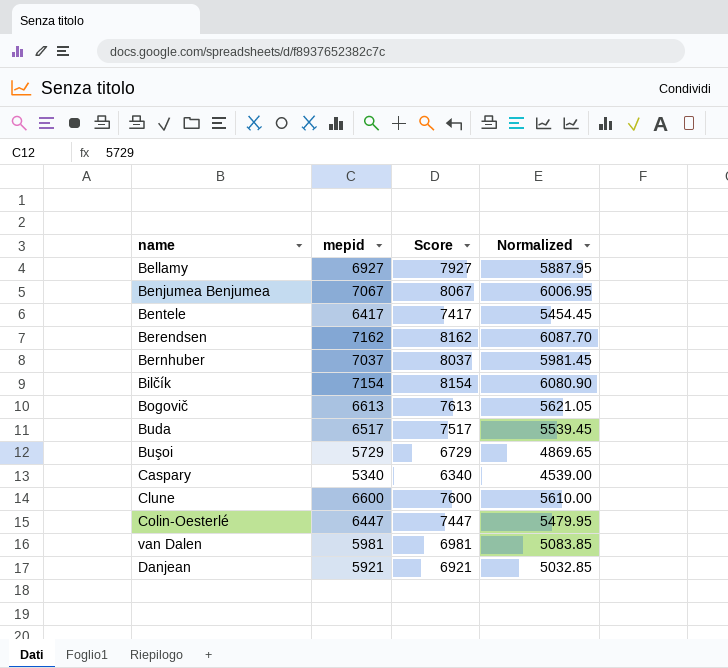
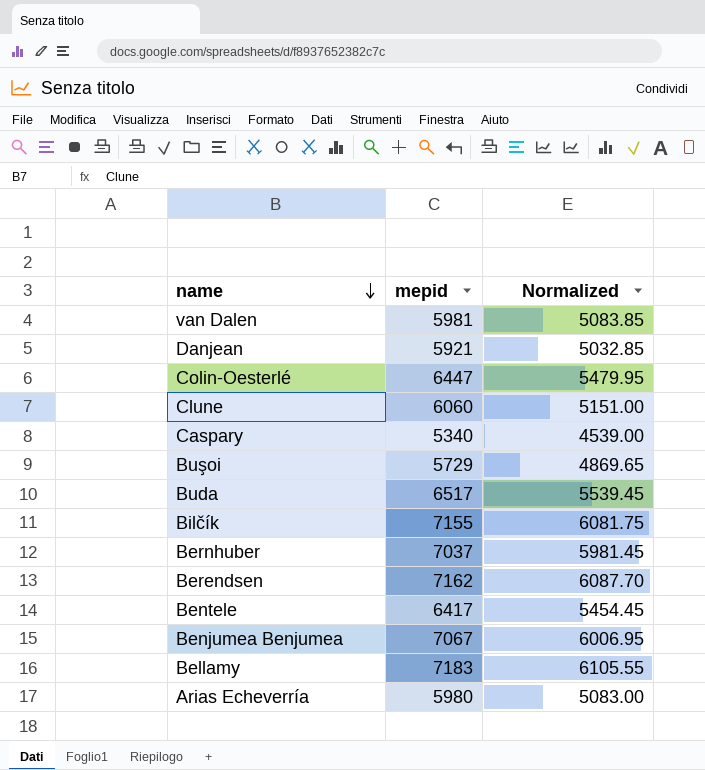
row order: none -> name descending
column Score | formula: [mepid] + 1000 -> none
row Bogovič: 6613 | 7613 | 5621.05 -> none
Clune | mepid: 6600 -> 6060
Clune | Normalized: 5610.00 -> 5151.00
Bilčík | mepid: 7154 -> 7155
Bilčík | Normalized: 6080.90 -> 6081.75
Bellamy | mepid: 6927 -> 7183
Bellamy | Normalized: 5887.95 -> 6105.55
row Arias Echeverría: none -> 5980 | 5083.00

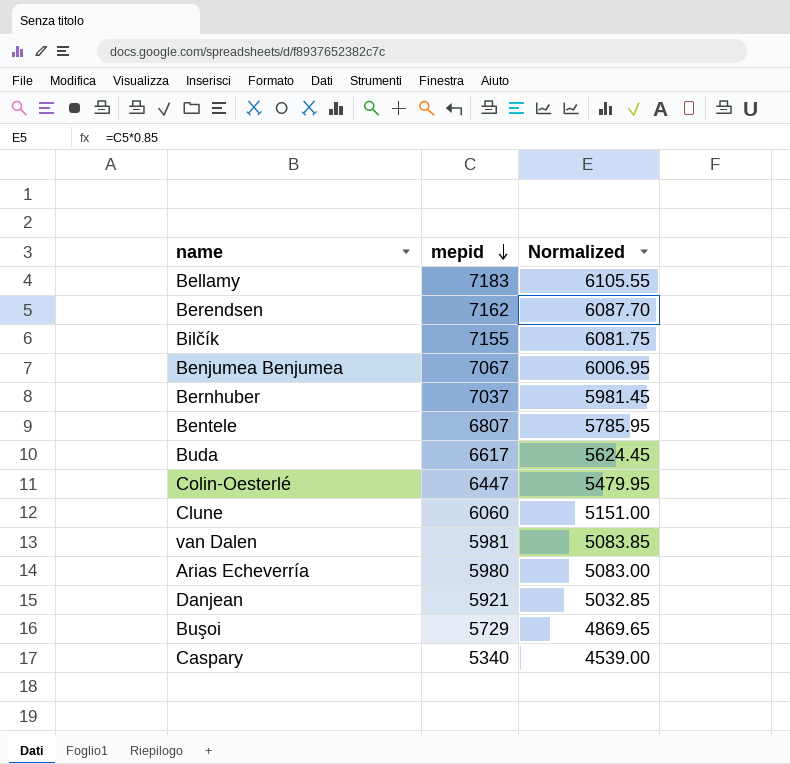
row order: name descending -> mepid descending
Bentele | mepid: 6417 -> 6807
Bentele | Normalized: 5454.45 -> 5785.95
Buda | mepid: 6517 -> 6617
Buda | Normalized: 5539.45 -> 5624.45

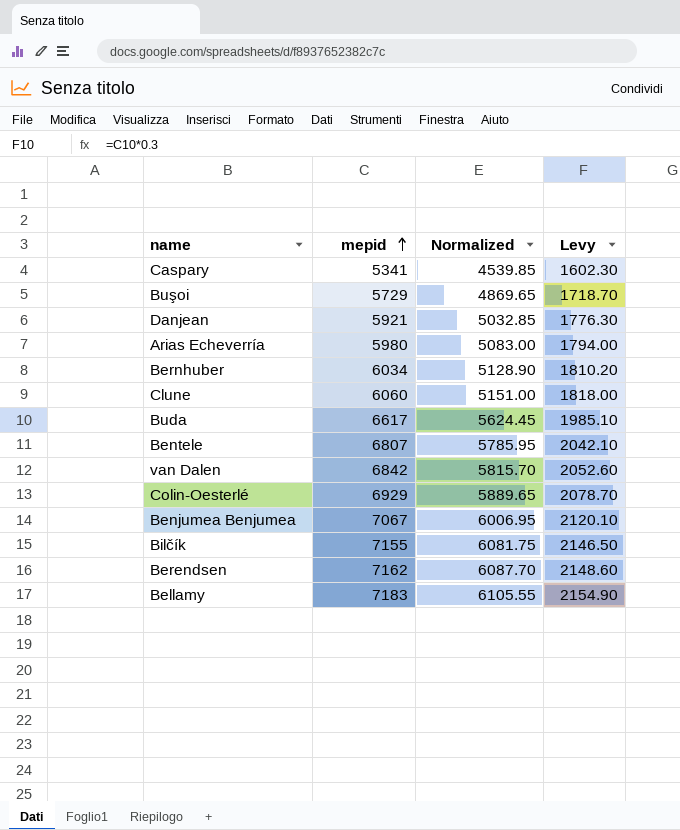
row order: mepid descending -> mepid ascending
column Levy | formula: none -> [mepid] * 0.3
Caspary | mepid: 5340 -> 5341
Caspary | Normalized: 4539.00 -> 4539.85
Bernhuber | mepid: 7037 -> 6034
Bernhuber | Normalized: 5981.45 -> 5128.90
van Dalen | mepid: 5981 -> 6842
van Dalen | Normalized: 5083.85 -> 5815.70
Colin-Oesterlé | mepid: 6447 -> 6929
Colin-Oesterlé | Normalized: 5479.95 -> 5889.65

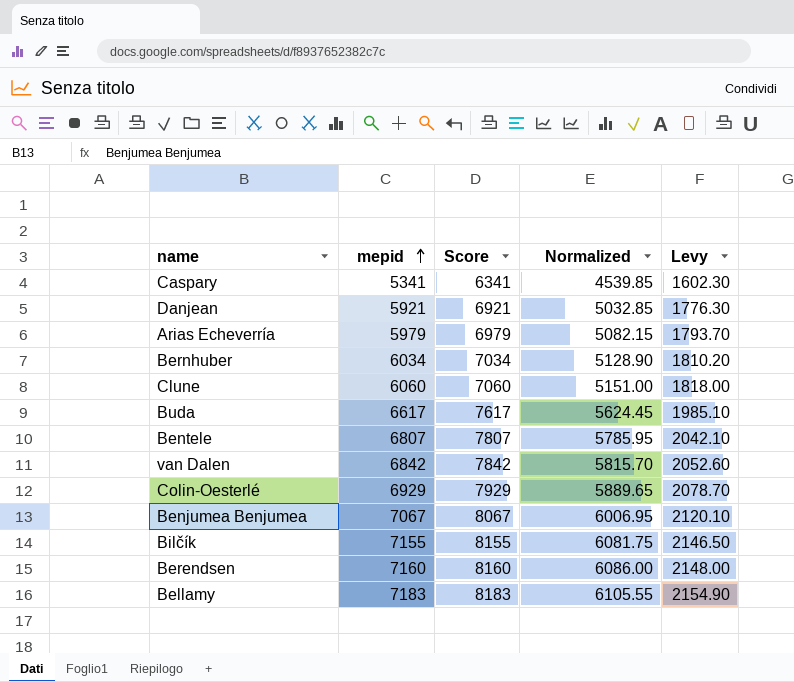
column Score | formula: none -> [mepid] + 1000
row Buşoi: 5729 | 4869.65 | 1718.70 -> none
Arias Echeverría | mepid: 5980 -> 5979
Arias Echeverría | Normalized: 5083.00 -> 5082.15
Arias Echeverría | Levy: 1794.00 -> 1793.70
Berendsen | mepid: 7162 -> 7160
Berendsen | Normalized: 6087.70 -> 6086.00
Berendsen | Levy: 2148.60 -> 2148.00

